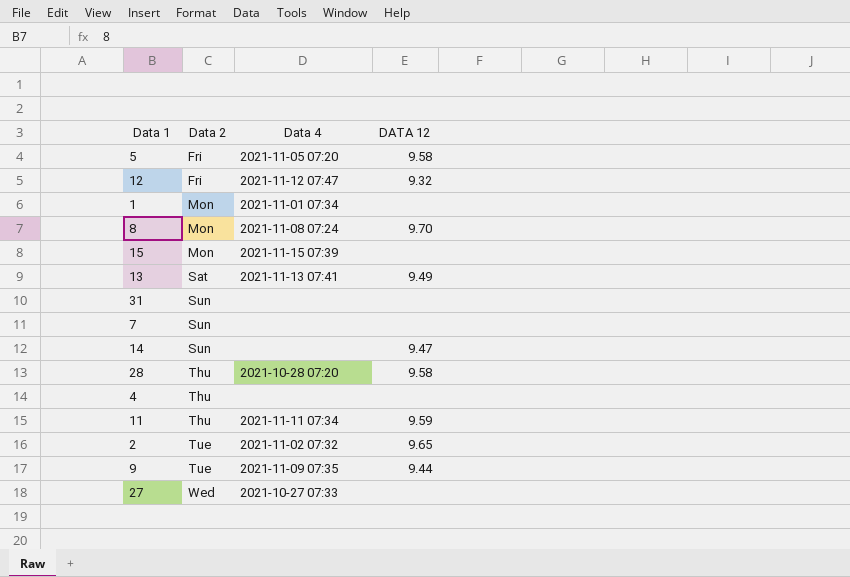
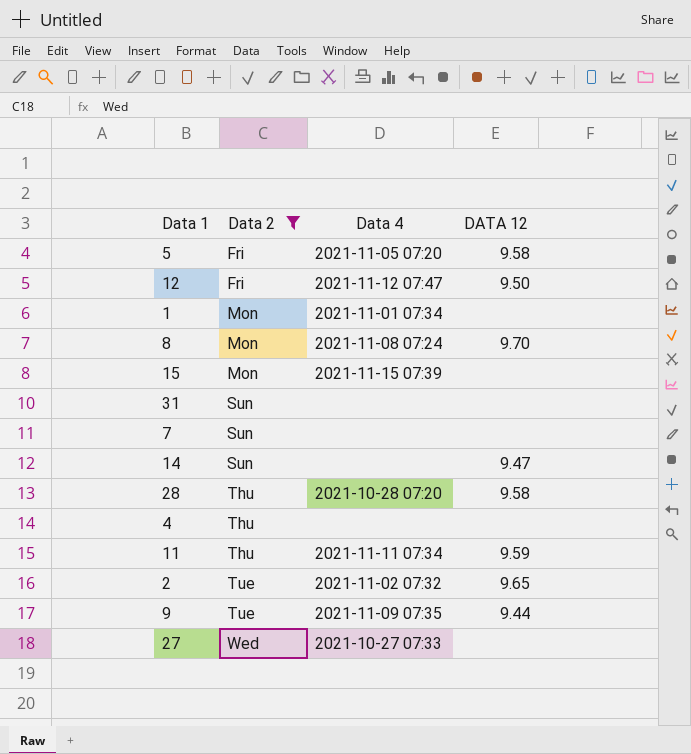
filter: none -> Data 2 != Sat
12 | DATA 12: 9.32 -> 9.50

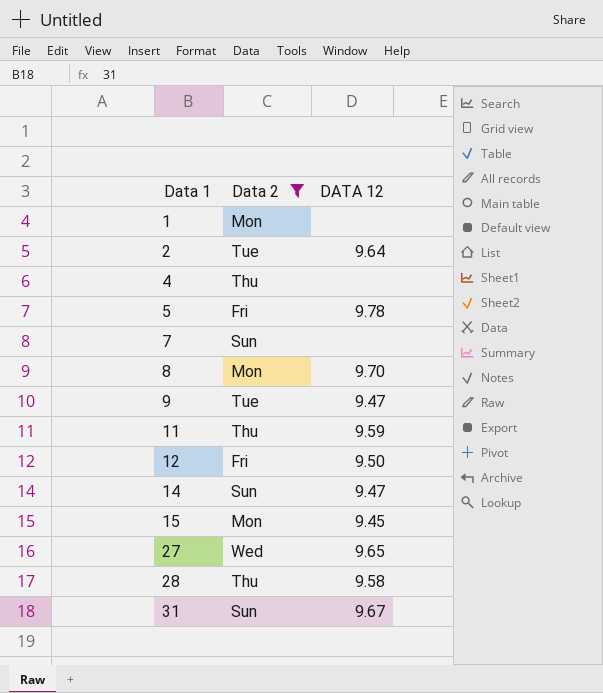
row order: Data 2 ascending -> Data 1 ascending
column Data 4 | position: 3 -> none
2 | DATA 12: 9.65 -> 9.64
5 | DATA 12: 9.58 -> 9.78
9 | DATA 12: 9.44 -> 9.47
15 | DATA 12: none -> 9.45
27 | DATA 12: none -> 9.65
31 | DATA 12: none -> 9.67

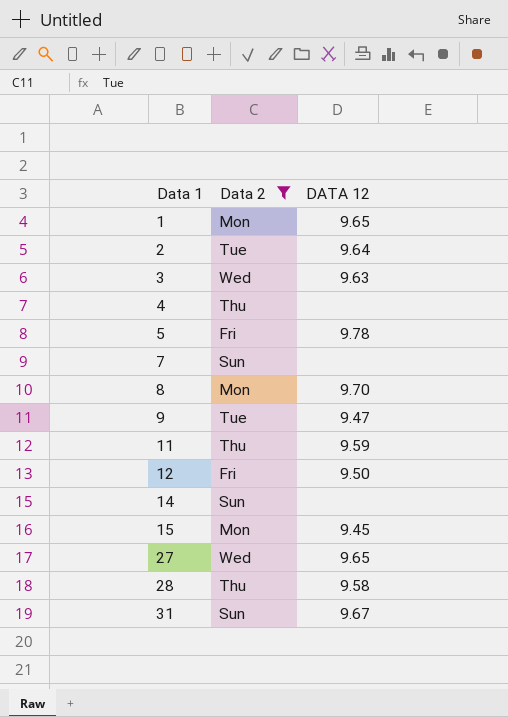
1 | DATA 12: none -> 9.65
row 3: none -> Wed | 9.63
14 | DATA 12: 9.47 -> none

